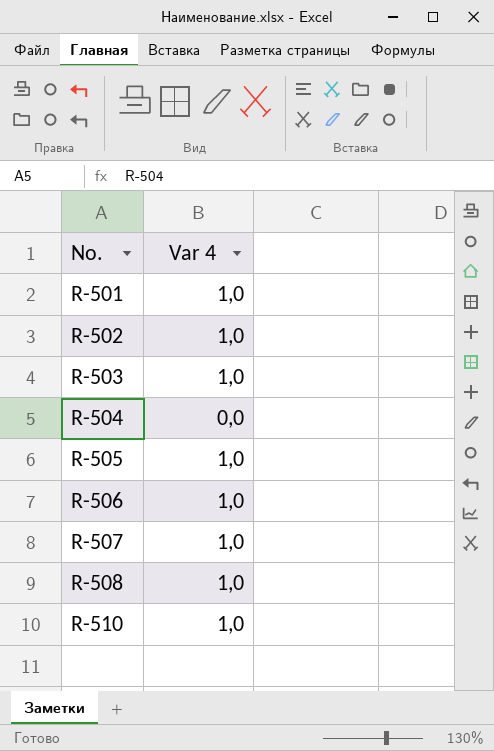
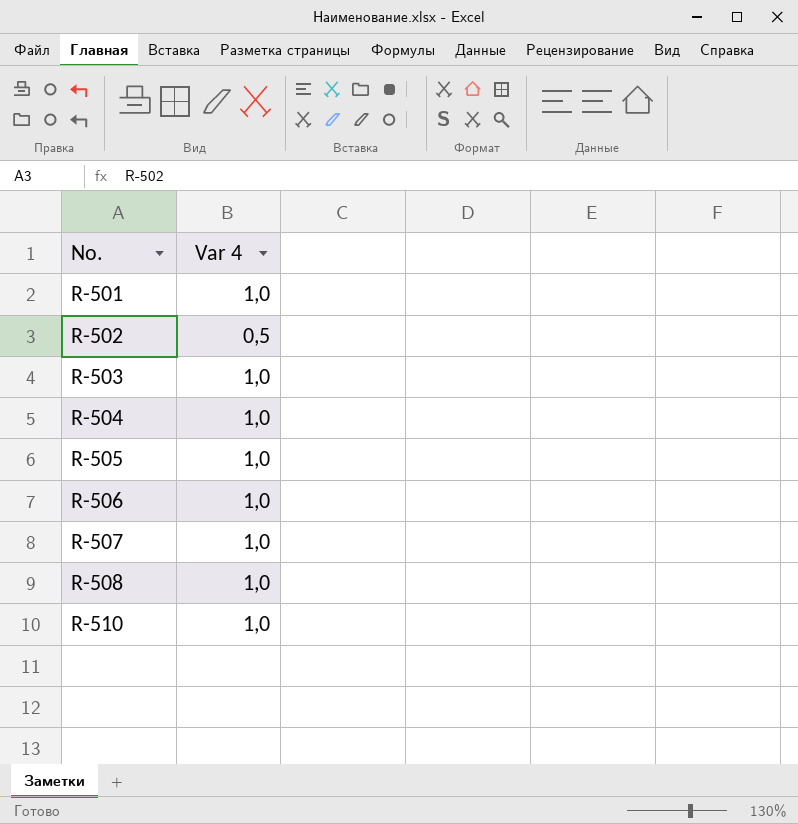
R-502 | Var 4: 1,0 -> 0,5
R-504 | Var 4: 0,0 -> 1,0

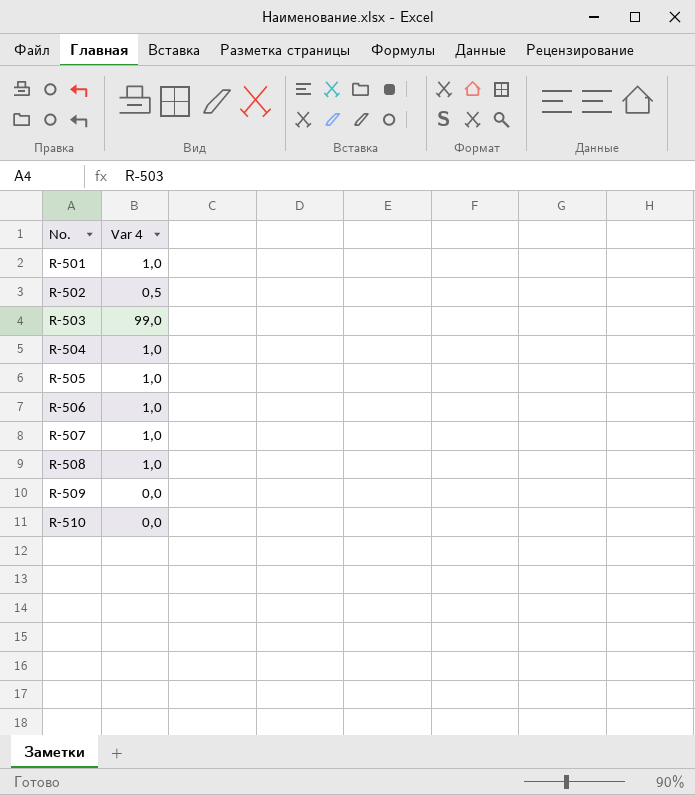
R-503 | Var 4: 1,0 -> 99,0
row R-509: none -> 0,0
R-510 | Var 4: 1,0 -> 0,0

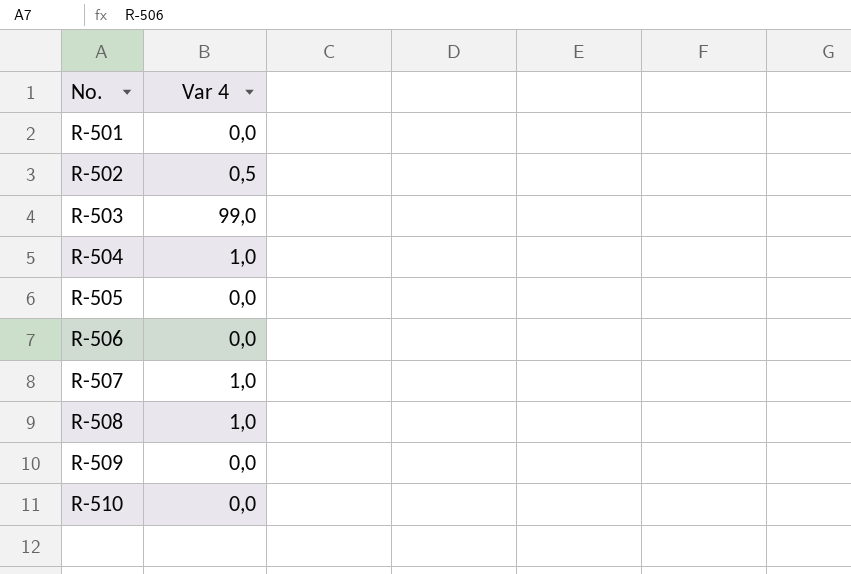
R-501 | Var 4: 1,0 -> 0,0
R-505 | Var 4: 1,0 -> 0,0
R-506 | Var 4: 1,0 -> 0,0

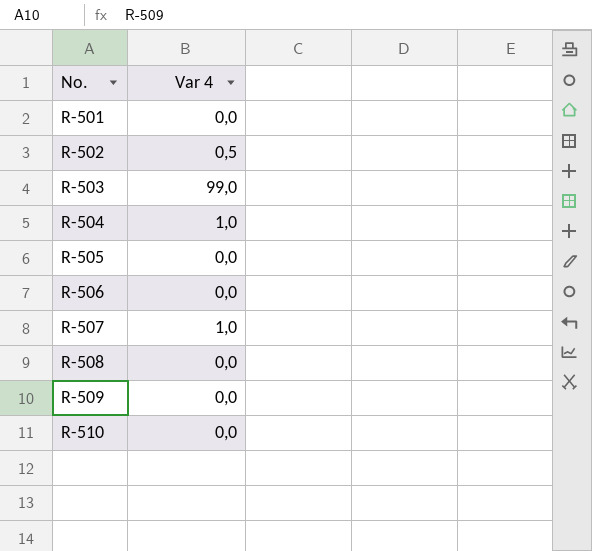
R-508 | Var 4: 1,0 -> 0,0

